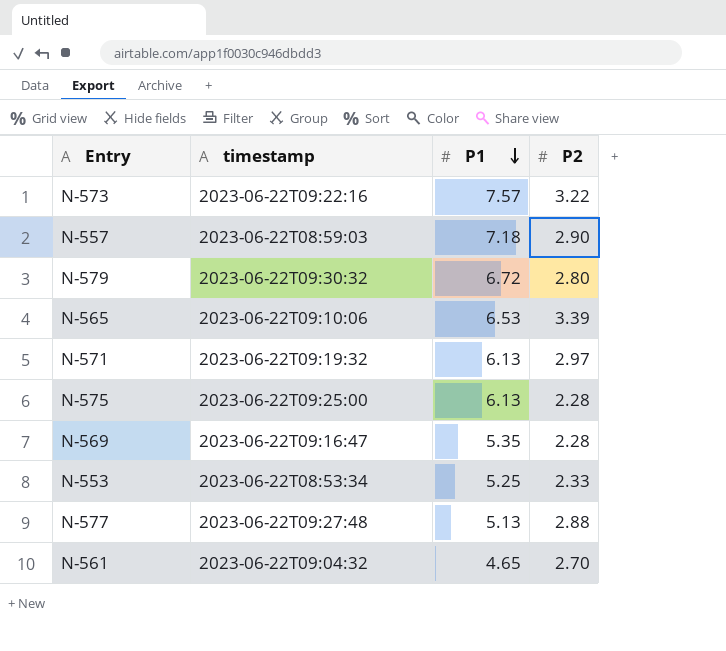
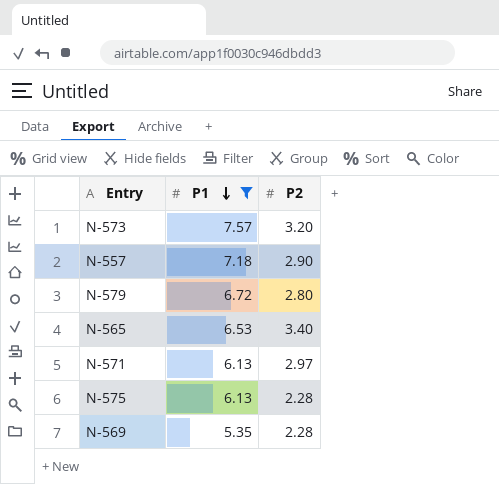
filter: none -> P1 >= 5.35
column timestamp | position: 2 -> none
N-573 | P2: 3.22 -> 3.20
N-565 | P2: 3.39 -> 3.40

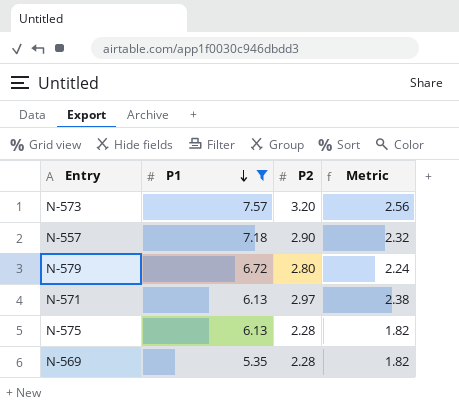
column Metric | formula: none -> [P2] * 0.8
row N-565: 6.53 | 3.40 -> none

